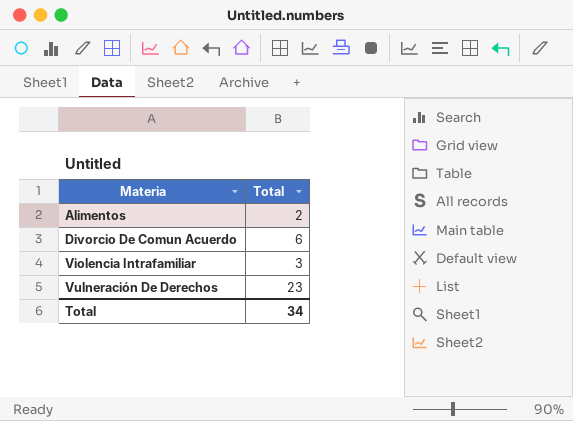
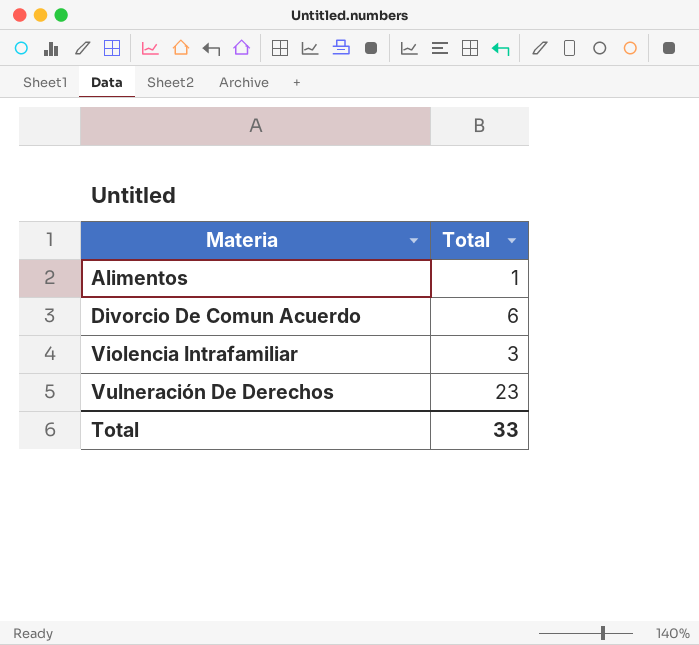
Alimentos | Total: 2 -> 1
Total | Total: 34 -> 33

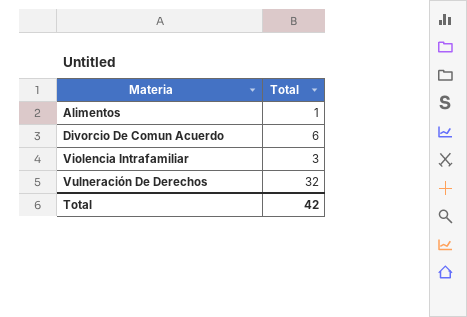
Vulneración De Derechos | Total: 23 -> 32
Total | Total: 33 -> 42

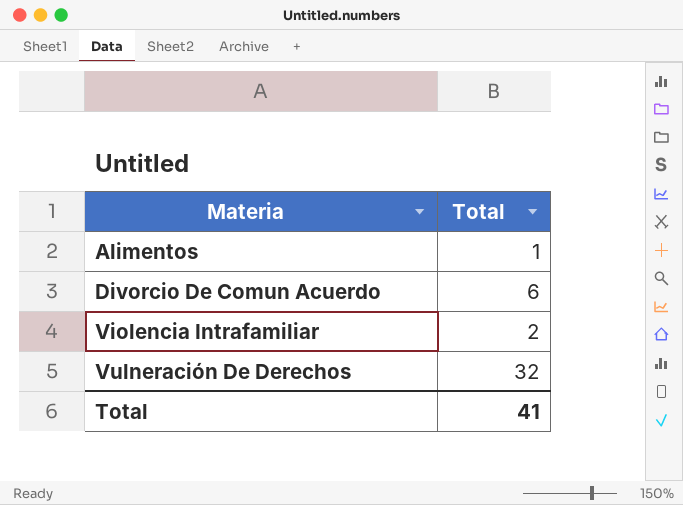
Violencia Intrafamiliar | Total: 3 -> 2
Total | Total: 42 -> 41

